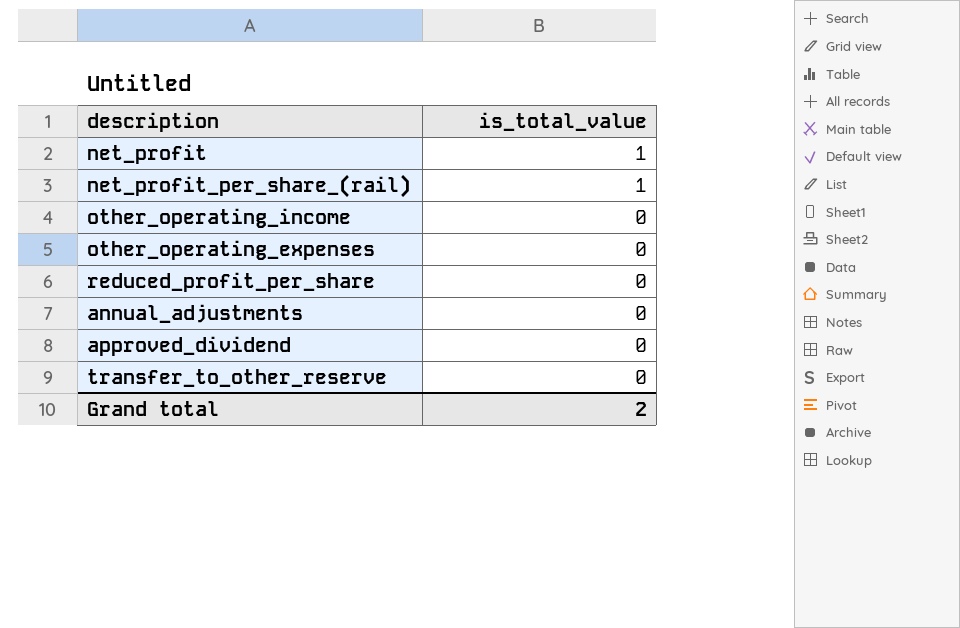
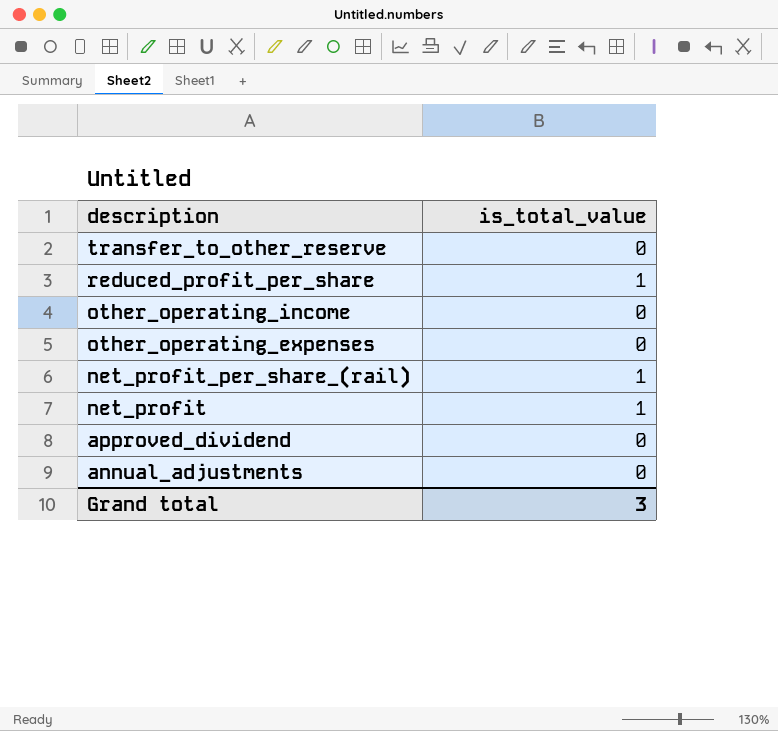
row order: is_total_value descending -> description descending
reduced_profit_per_share | is_total_value: 0 -> 1
Grand total | is_total_value: 2 -> 3

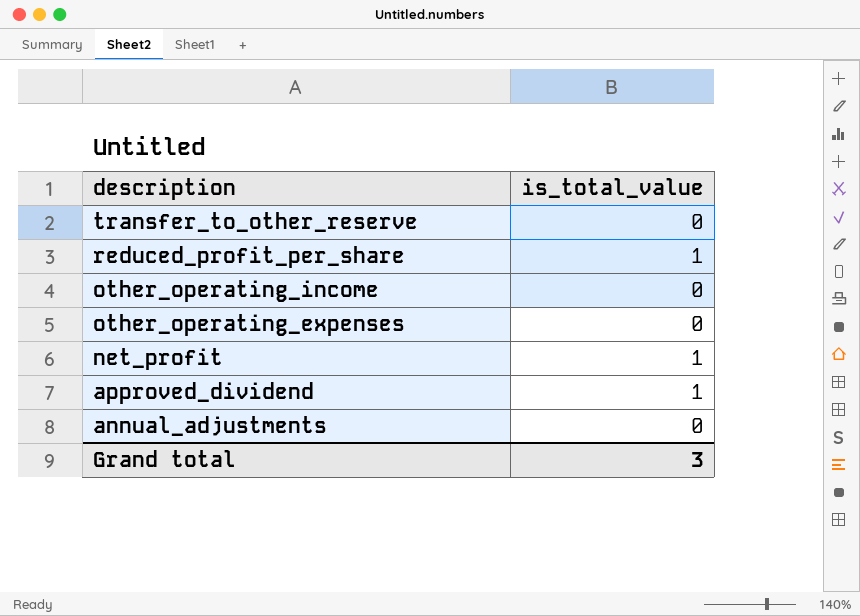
row net_profit_per_share_(rail): 1 -> none
approved_dividend | is_total_value: 0 -> 1

